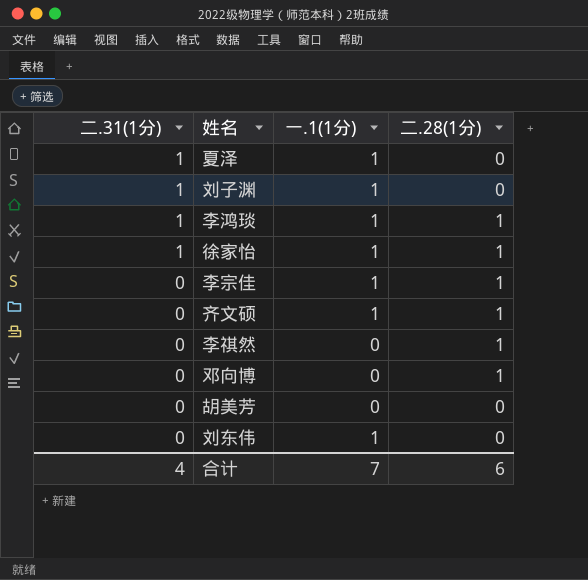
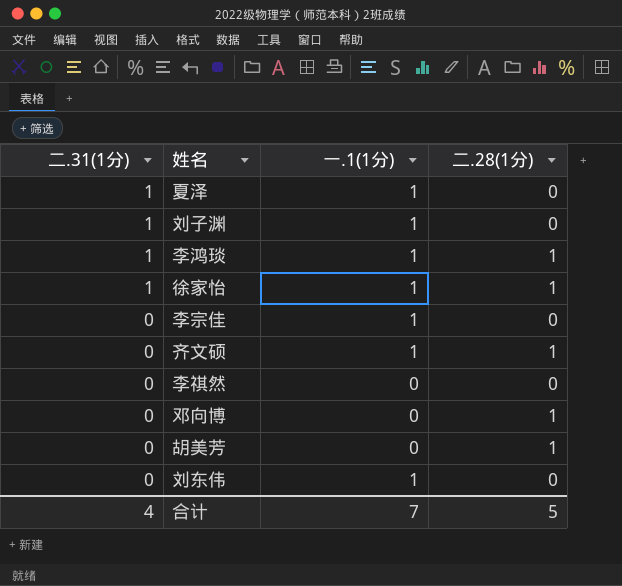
李宗佳 | 二.28(1分): 1 -> 0
李祺然 | 二.28(1分): 1 -> 0
胡美芳 | 二.28(1分): 0 -> 1
合计 | 二.28(1分): 6 -> 5

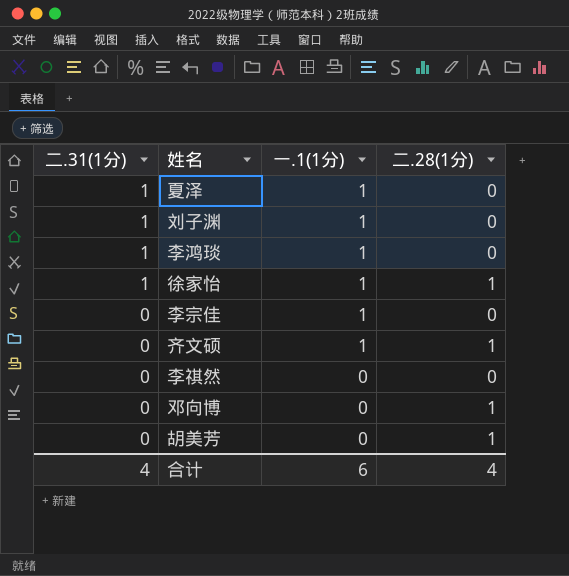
row 刘东伟: 0 | 1 | 0 -> none
李鸿琰 | 二.28(1分): 1 -> 0
合计 | 一.1(1分): 7 -> 6
合计 | 二.28(1分): 5 -> 4

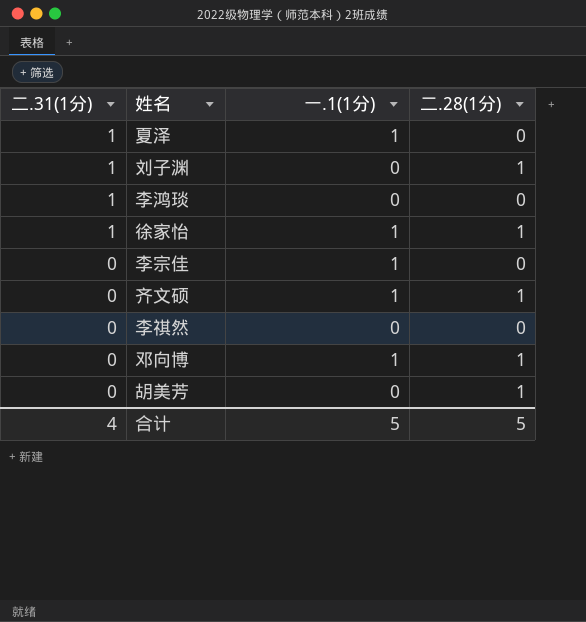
刘子渊 | 一.1(1分): 1 -> 0
刘子渊 | 二.28(1分): 0 -> 1
李鸿琰 | 一.1(1分): 1 -> 0
邓向博 | 一.1(1分): 0 -> 1
合计 | 一.1(1分): 6 -> 5
合计 | 二.28(1分): 4 -> 5

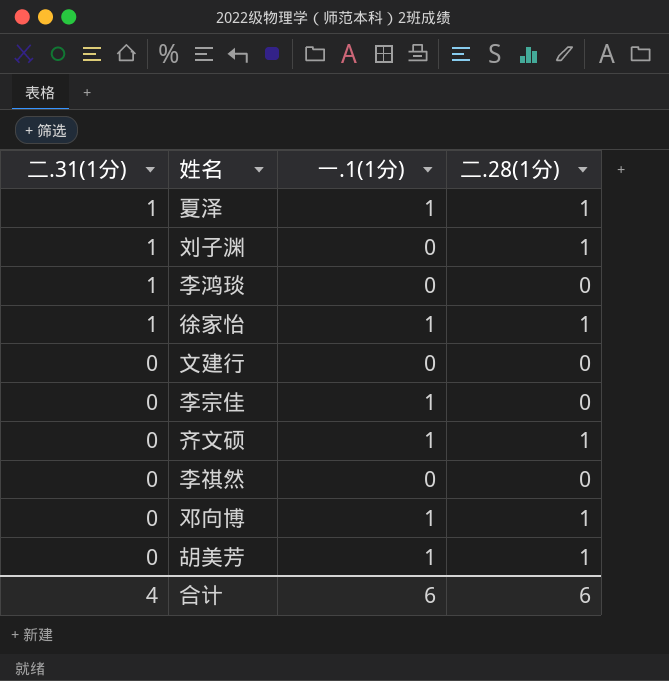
夏泽 | 二.28(1分): 0 -> 1
row 文建行: none -> 0 | 0 | 0
胡美芳 | 一.1(1分): 0 -> 1
合计 | 一.1(1分): 5 -> 6
合计 | 二.28(1分): 5 -> 6

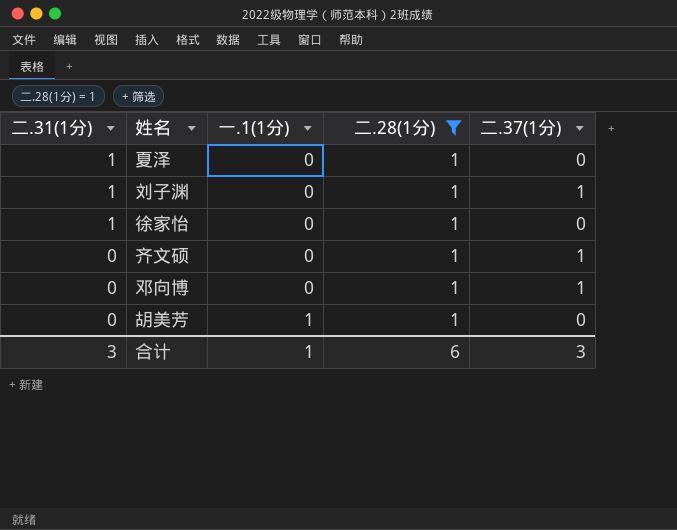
filter: none -> 二.28(1分) = 1
column 二.37(1分) | position: none -> 5
夏泽 | 一.1(1分): 1 -> 0
徐家怡 | 一.1(1分): 1 -> 0
齐文硕 | 一.1(1分): 1 -> 0
邓向博 | 一.1(1分): 1 -> 0
合计 | 二.31(1分): 4 -> 3
合计 | 一.1(1分): 6 -> 1

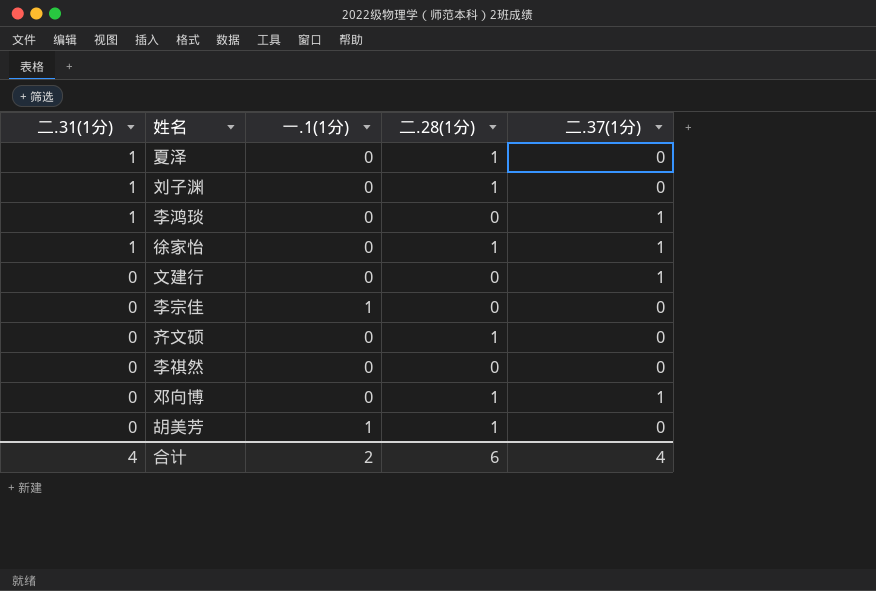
filter: 二.28(1分) = 1 -> none
刘子渊 | 二.37(1分): 1 -> 0
徐家怡 | 二.37(1分): 0 -> 1
齐文硕 | 二.37(1分): 1 -> 0
合计 | 二.31(1分): 3 -> 4
合计 | 一.1(1分): 1 -> 2
合计 | 二.37(1分): 3 -> 4

